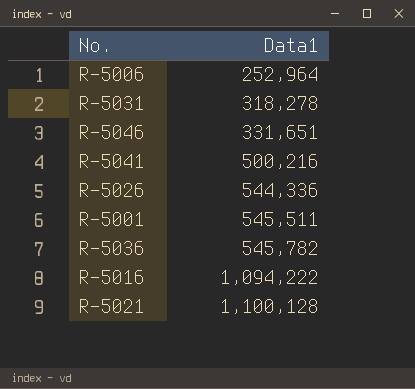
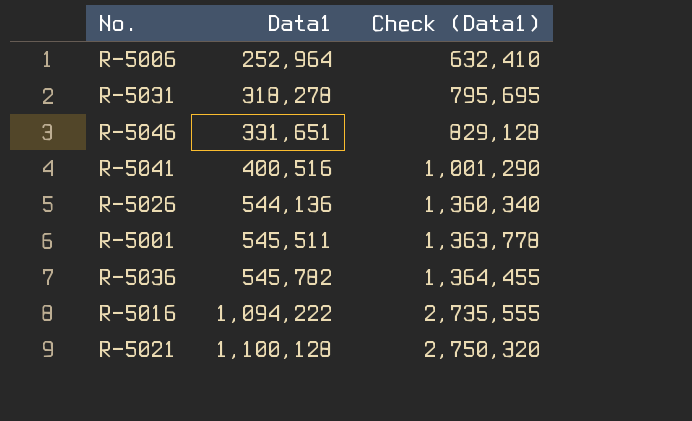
column Check (Data1) | formula: none -> [Data1] * 2.5
R-5041 | Data1: 500,216 -> 400,516
R-5026 | Data1: 544,336 -> 544,136

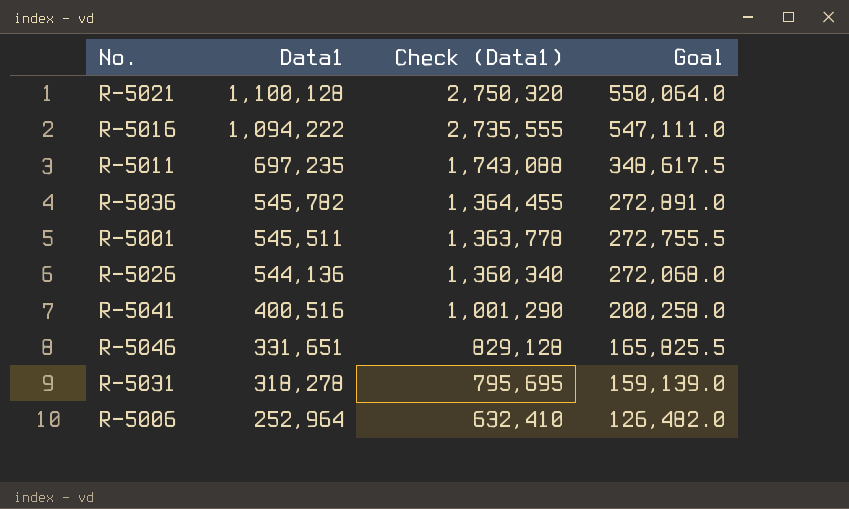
row order: Data1 ascending -> Data1 descending
column Goal | formula: none -> [Data1] * 0.5
row R-5011: none -> 697,235 | 1,743,088 | 348,617.5

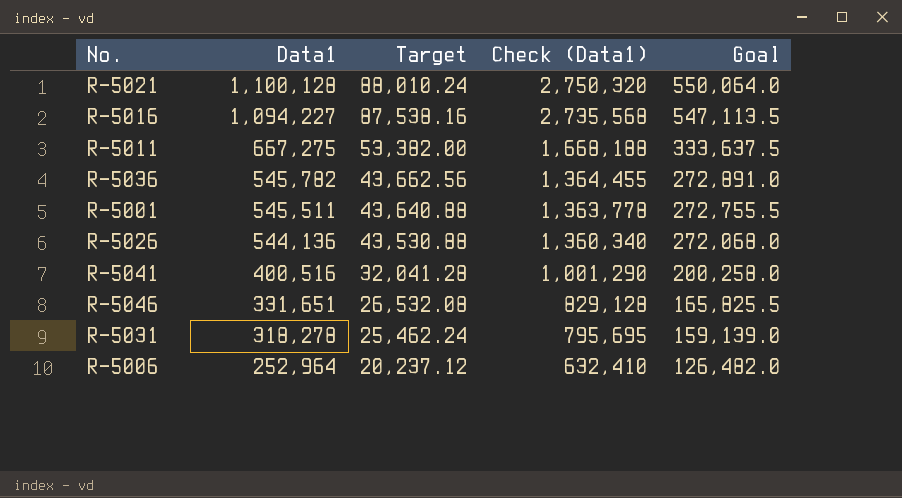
column Target | formula: none -> [Data1] * 0.08
R-5016 | Data1: 1,094,222 -> 1,094,227
R-5016 | Check (Data1): 2,735,555 -> 2,735,568
R-5016 | Goal: 547,111.0 -> 547,113.5
R-5011 | Data1: 697,235 -> 667,275
R-5011 | Check (Data1): 1,743,088 -> 1,668,188
R-5011 | Goal: 348,617.5 -> 333,637.5

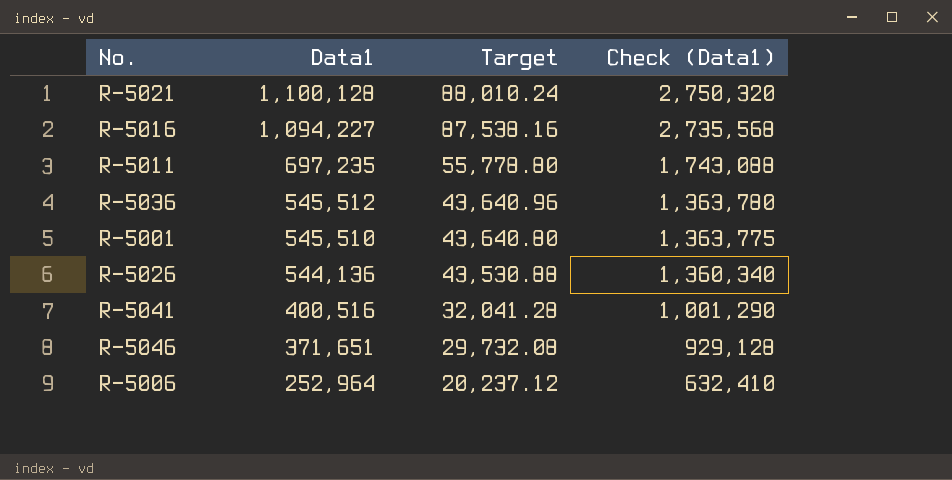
column Goal | formula: [Data1] * 0.5 -> none
row R-5031: 318,278 | 25,462.24 | 795,695 | 159,139.0 -> none
R-5011 | Data1: 667,275 -> 697,235
R-5011 | Target: 53,382.00 -> 55,778.80
R-5011 | Check (Data1): 1,668,188 -> 1,743,088
R-5036 | Data1: 545,782 -> 545,512
R-5036 | Target: 43,662.56 -> 43,640.96
R-5036 | Check (Data1): 1,364,455 -> 1,363,780
R-5001 | Data1: 545,511 -> 545,510
R-5001 | Target: 43,640.88 -> 43,640.80
R-5001 | Check (Data1): 1,363,778 -> 1,363,775
R-5046 | Data1: 331,651 -> 371,651
R-5046 | Target: 26,532.08 -> 29,732.08
R-5046 | Check (Data1): 829,128 -> 929,128

